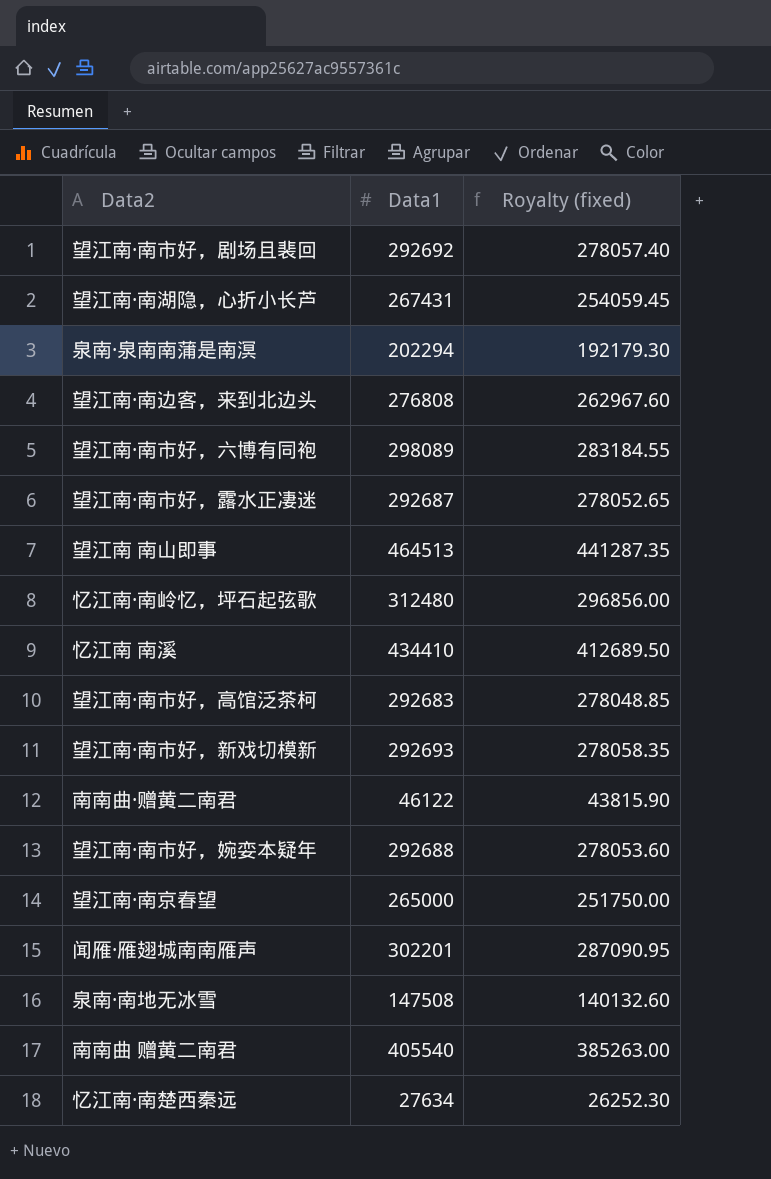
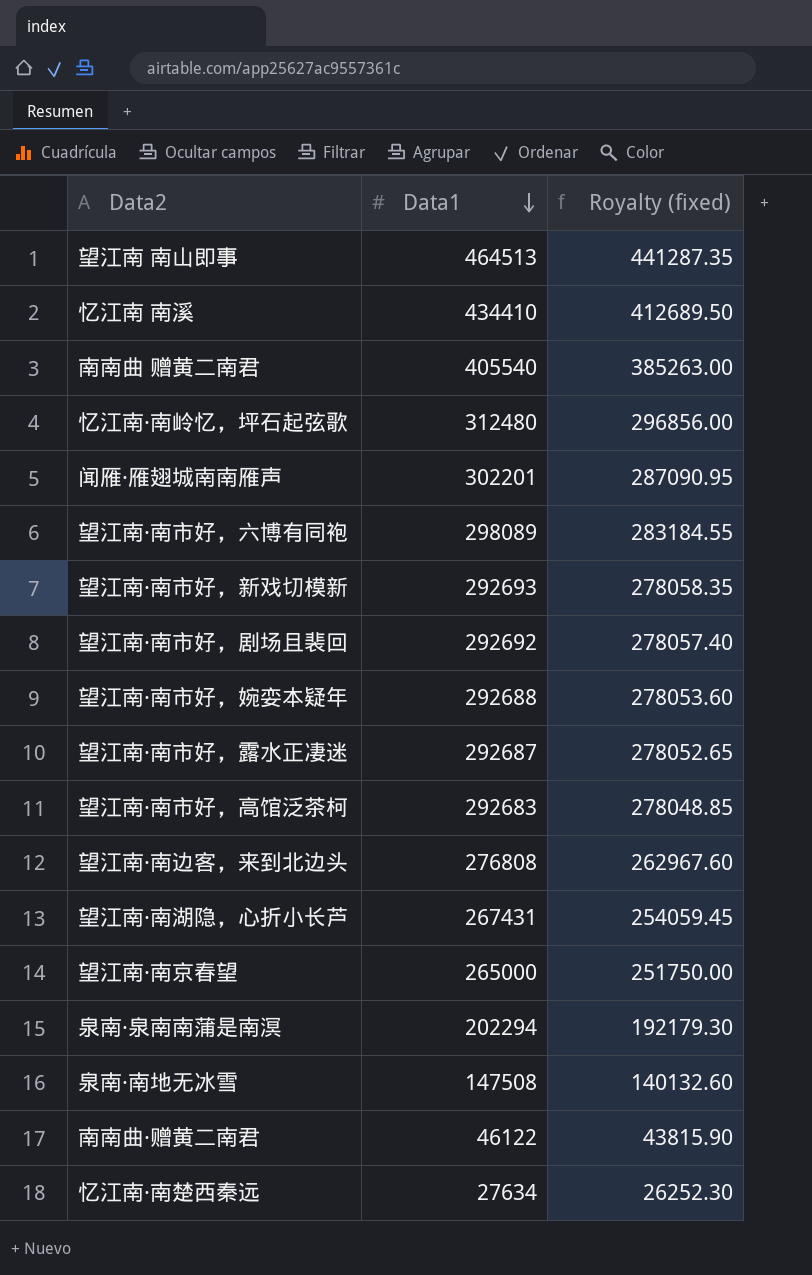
row order: none -> Data1 descending

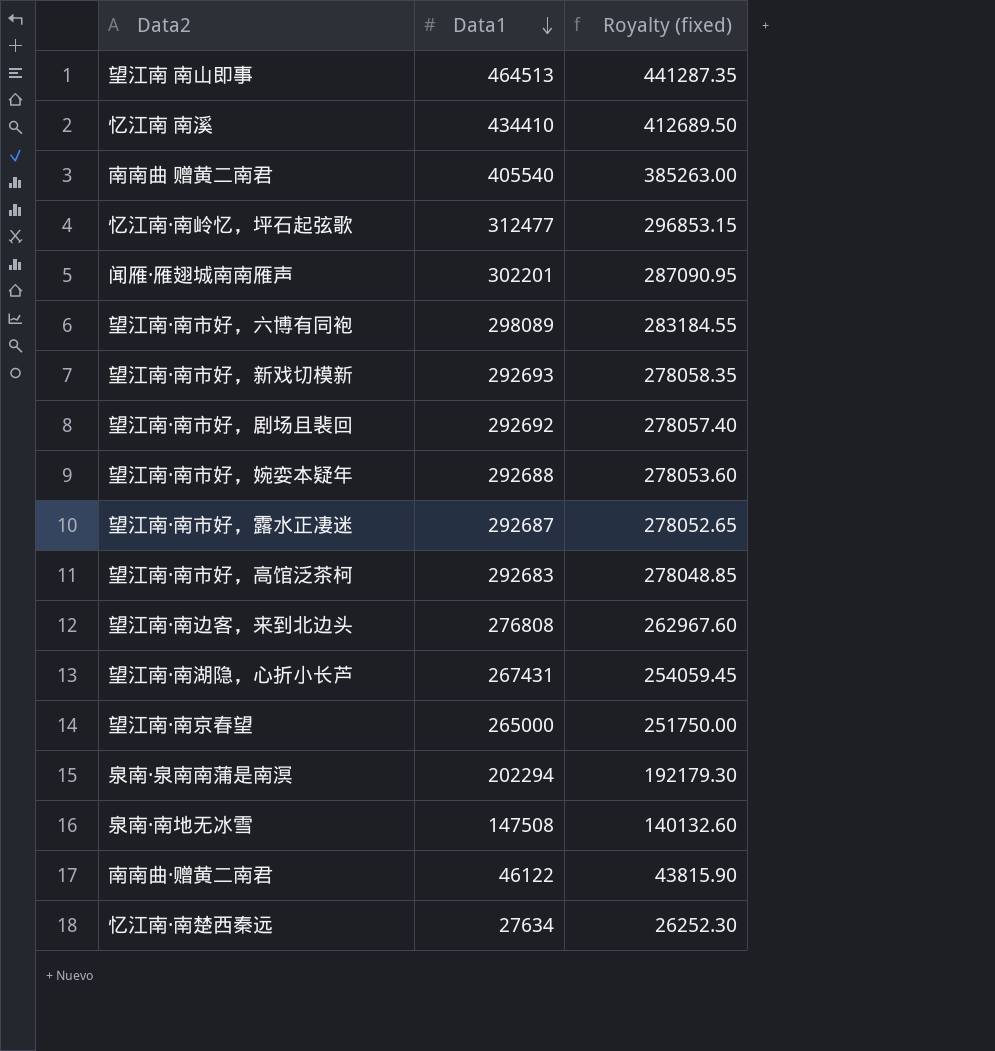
忆江南·南岭忆，坪石起弦歌 | Data1: 312480 -> 312477
忆江南·南岭忆，坪石起弦歌 | Royalty (fixed): 296856.00 -> 296853.15

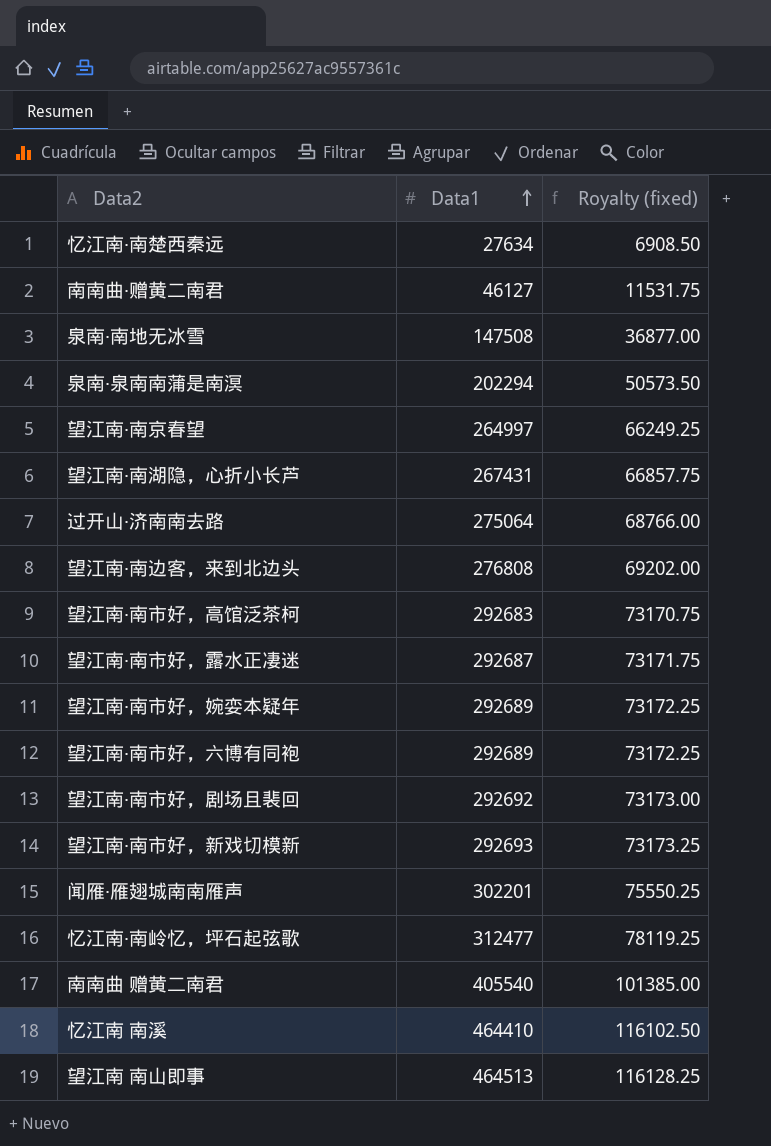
row order: Data1 descending -> Data1 ascending
column Royalty (fixed) | formula: [Data1] * 0.95 -> [Data1] * 0.25
南南曲·赠黄二南君 | Data1: 46122 -> 46127
望江南·南京春望 | Data1: 265000 -> 264997
row 过开山·济南南去路: none -> 275064 | 68766.00
望江南·南市好，婉娈本疑年 | Data1: 292688 -> 292689
望江南·南市好，六博有同袍 | Data1: 298089 -> 292689
忆江南 南溪 | Data1: 434410 -> 464410

